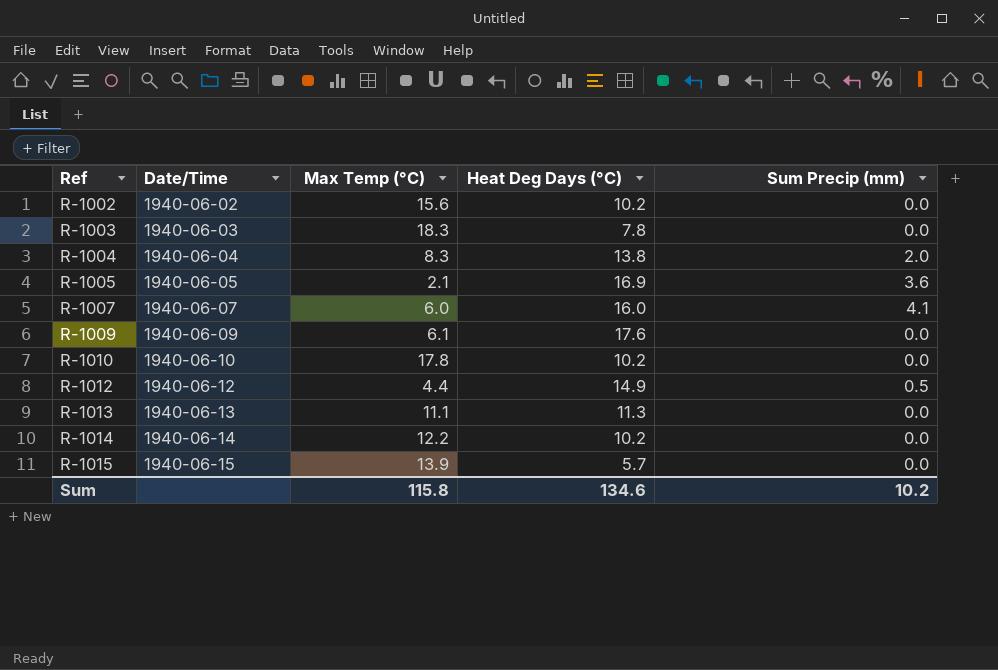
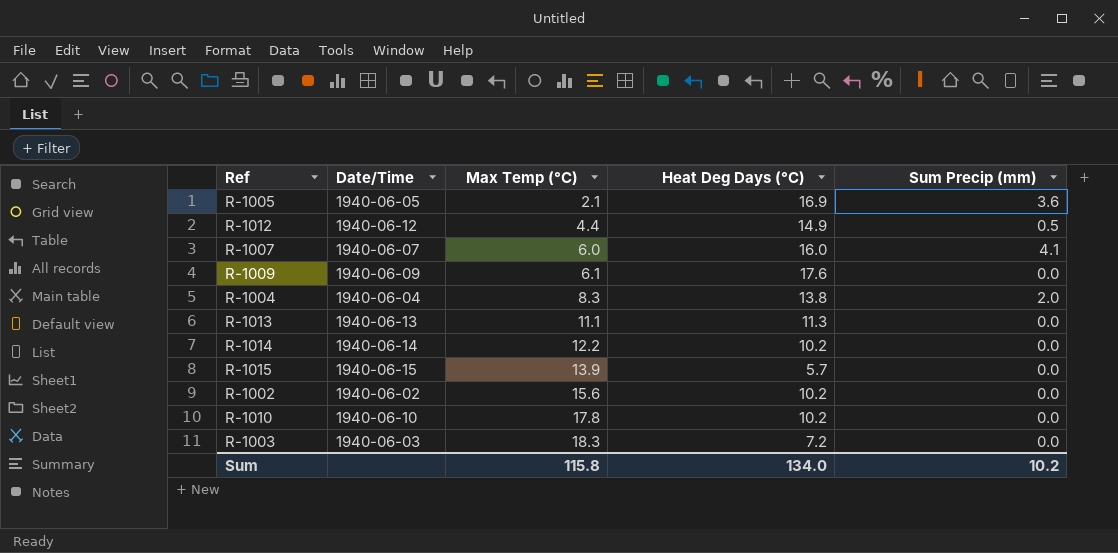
row order: Ref ascending -> Max Temp (°C) ascending
R-1003 | Heat Deg Days (°C): 7.8 -> 7.2
Sum | Heat Deg Days (°C): 134.6 -> 134.0

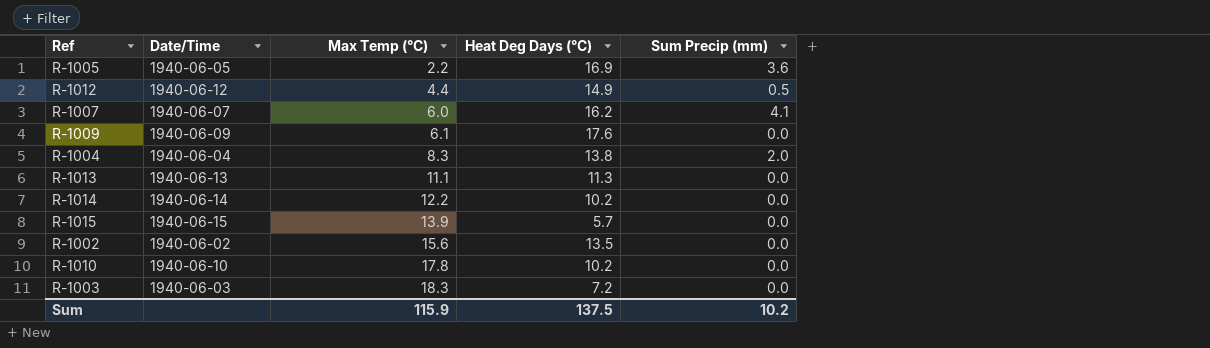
R-1005 | Max Temp (°C): 2.1 -> 2.2
R-1007 | Heat Deg Days (°C): 16.0 -> 16.2
R-1002 | Heat Deg Days (°C): 10.2 -> 13.5
Sum | Max Temp (°C): 115.8 -> 115.9
Sum | Heat Deg Days (°C): 134.0 -> 137.5

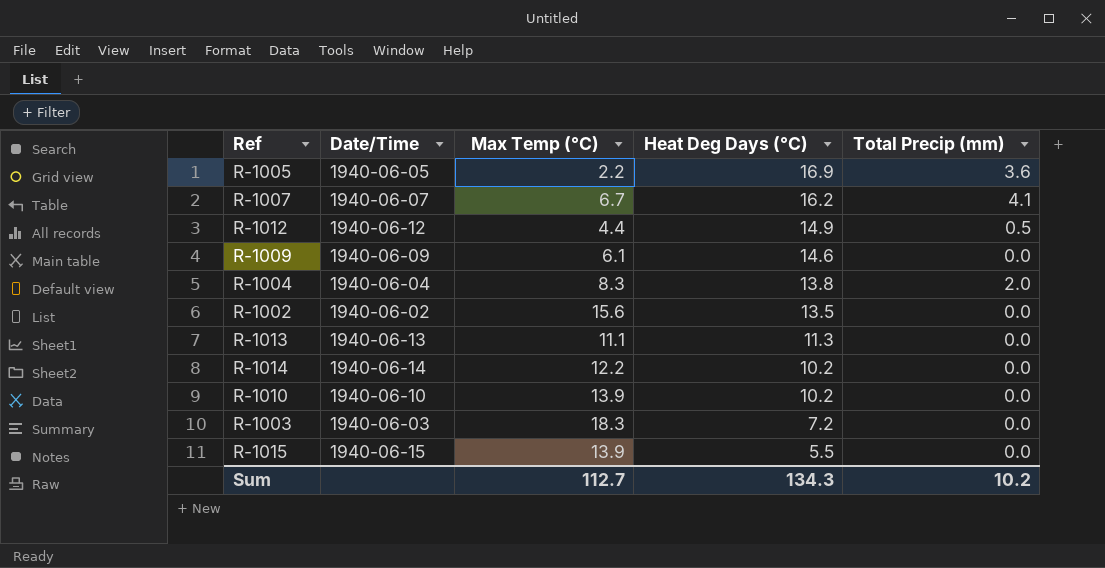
row order: Max Temp (°C) ascending -> Heat Deg Days (°C) descending
column name: Sum Precip (mm) -> Total Precip (mm)
R-1007 | Max Temp (°C): 6.0 -> 6.7
R-1009 | Heat Deg Days (°C): 17.6 -> 14.6
R-1010 | Max Temp (°C): 17.8 -> 13.9
R-1015 | Heat Deg Days (°C): 5.7 -> 5.5
Sum | Max Temp (°C): 115.9 -> 112.7
Sum | Heat Deg Days (°C): 137.5 -> 134.3

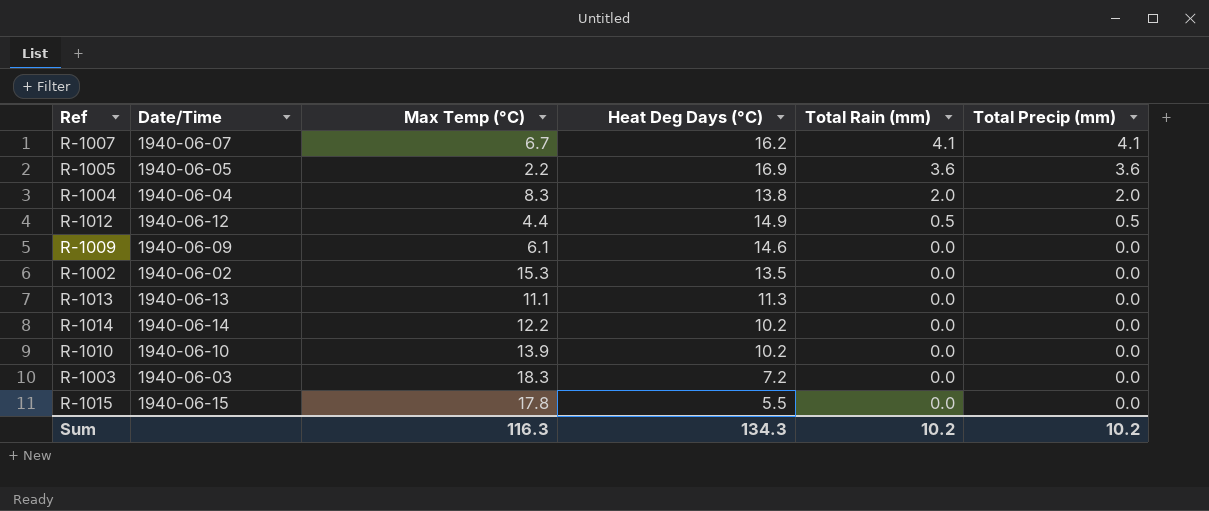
row order: Heat Deg Days (°C) descending -> Total Rain (mm) descending
column Total Rain (mm) | position: none -> 5
R-1002 | Max Temp (°C): 15.6 -> 15.3
R-1015 | Max Temp (°C): 13.9 -> 17.8
Sum | Max Temp (°C): 112.7 -> 116.3

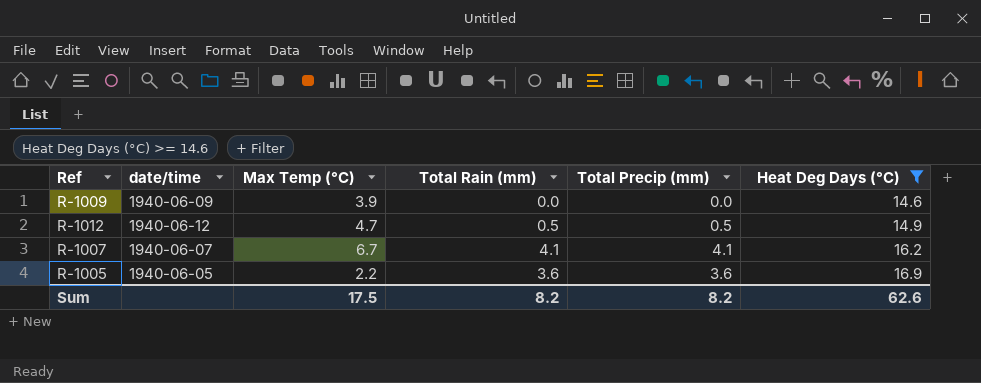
filter: none -> Heat Deg Days (°C) >= 14.6
row order: Total Rain (mm) descending -> Heat Deg Days (°C) ascending
column name: Date/Time -> date/time
column Heat Deg Days (°C) | position: 4 -> 6
R-1009 | Max Temp (°C): 6.1 -> 3.9
R-1012 | Max Temp (°C): 4.4 -> 4.7
Sum | Max Temp (°C): 116.3 -> 17.5
Sum | Total Rain (mm): 10.2 -> 8.2
Sum | Total Precip (mm): 10.2 -> 8.2
Sum | Heat Deg Days (°C): 134.3 -> 62.6

